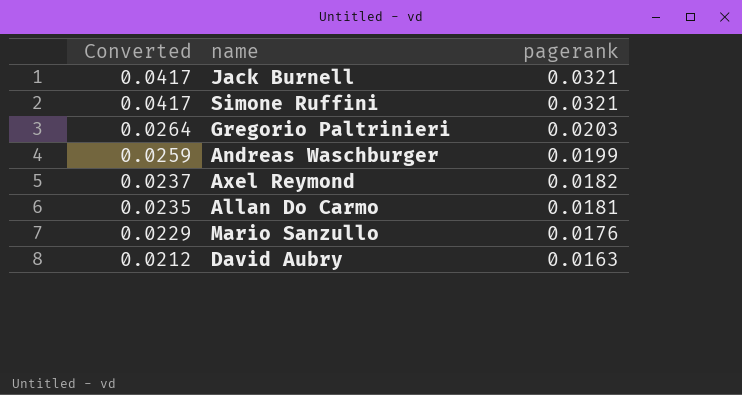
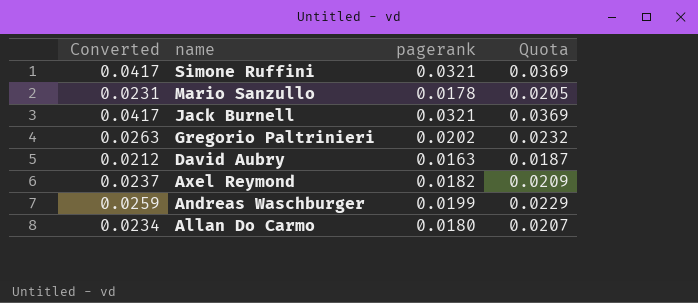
row order: Converted descending -> name descending
column Quota | formula: none -> [pagerank] * 1.15
Mario Sanzullo | Converted: 0.0229 -> 0.0231
Mario Sanzullo | pagerank: 0.0176 -> 0.0178
Gregorio Paltrinieri | Converted: 0.0264 -> 0.0263
Gregorio Paltrinieri | pagerank: 0.0203 -> 0.0202
Allan Do Carmo | Converted: 0.0235 -> 0.0234
Allan Do Carmo | pagerank: 0.0181 -> 0.0180

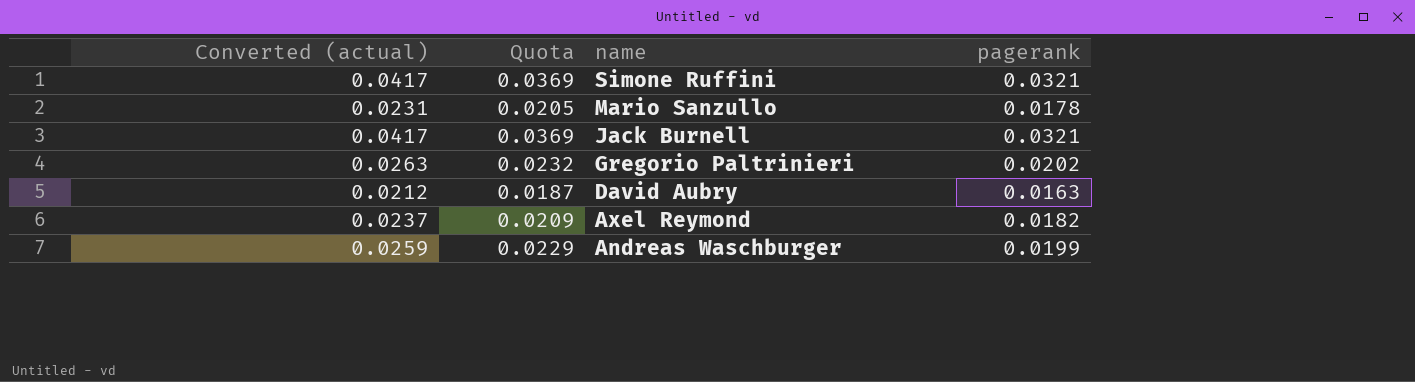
column name: Converted -> Converted (actual)
column Quota | position: 4 -> 2
row Allan Do Carmo: 0.0234 | 0.0180 | 0.0207 -> none

